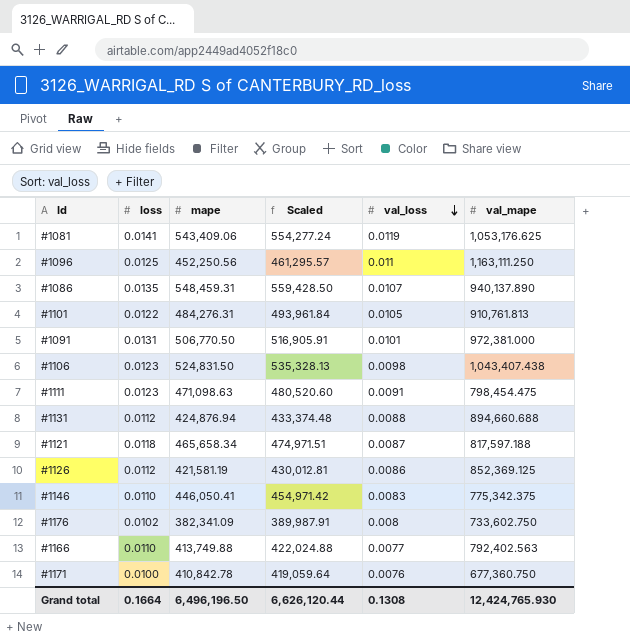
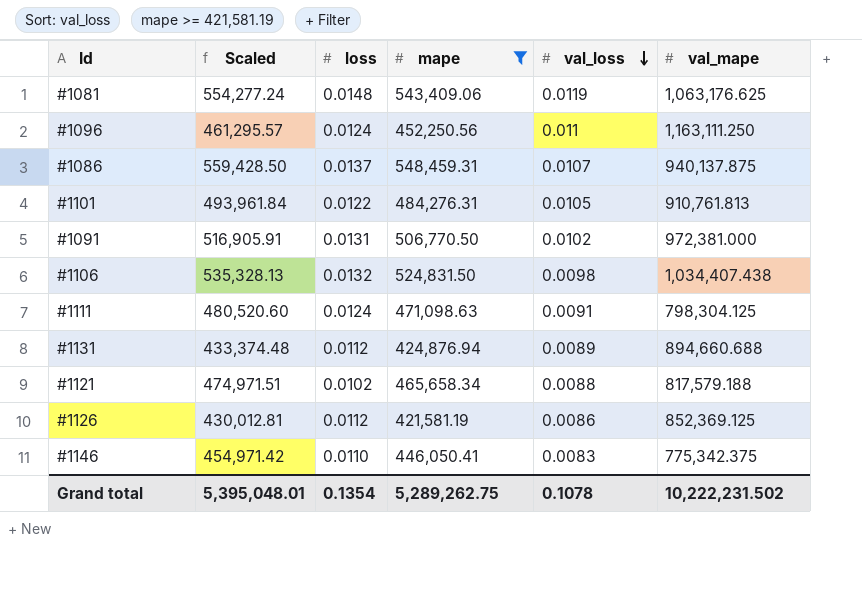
filter: none -> mape >= 421,581.19
column Scaled | position: 4 -> 2
#1081 | loss: 0.0141 -> 0.0148
#1081 | val_mape: 1,053,176.625 -> 1,063,176.625
#1096 | loss: 0.0125 -> 0.0124
#1086 | loss: 0.0135 -> 0.0137
#1086 | val_mape: 940,137.890 -> 940,137.875
#1091 | val_loss: 0.0101 -> 0.0102
#1106 | loss: 0.0123 -> 0.0132
#1106 | val_mape: 1,043,407.438 -> 1,034,407.438
#1111 | loss: 0.0123 -> 0.0124
#1111 | val_mape: 798,454.475 -> 798,304.125
#1131 | val_loss: 0.0088 -> 0.0089
#1121 | loss: 0.0118 -> 0.0102
#1121 | val_loss: 0.0087 -> 0.0088
#1121 | val_mape: 817,597.188 -> 817,579.188
Grand total | Scaled: 6,626,120.44 -> 5,395,048.01
Grand total | loss: 0.1664 -> 0.1354
Grand total | mape: 6,496,196.50 -> 5,289,262.75
Grand total | val_loss: 0.1308 -> 0.1078
Grand total | val_mape: 12,424,765.930 -> 10,222,231.502

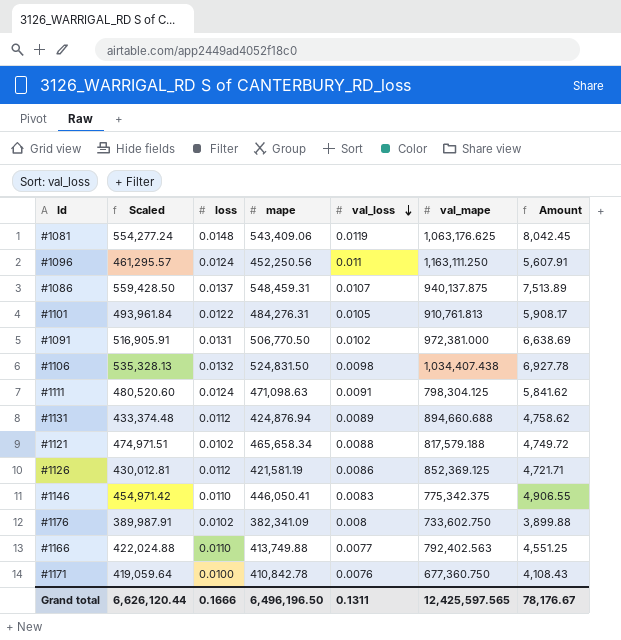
filter: mape >= 421,581.19 -> none
column Amount | formula: none -> [loss] * [mape]
Grand total | Scaled: 5,395,048.01 -> 6,626,120.44
Grand total | loss: 0.1354 -> 0.1666
Grand total | mape: 5,289,262.75 -> 6,496,196.50
Grand total | val_loss: 0.1078 -> 0.1311
Grand total | val_mape: 10,222,231.502 -> 12,425,597.565

